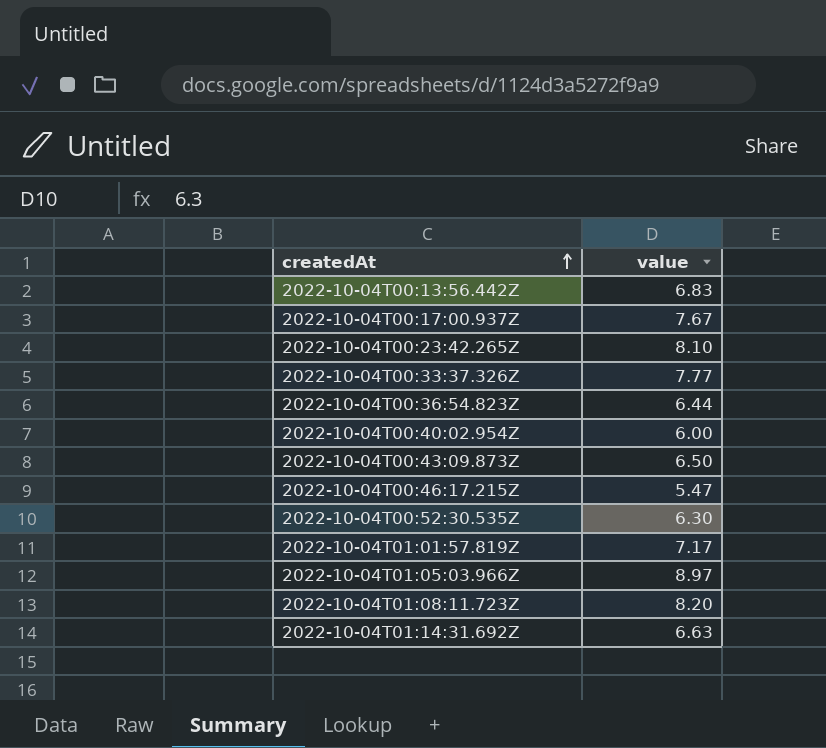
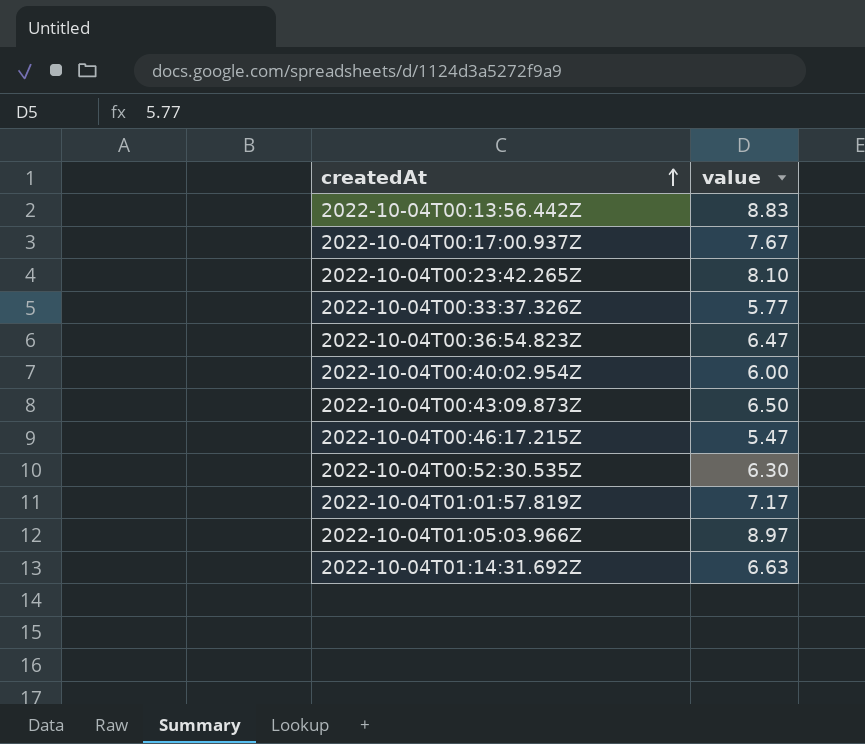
row 2022-10-04T01:08:11.723Z: 8.20 -> none
2022-10-04T00:13:56.442Z | value: 6.83 -> 8.83
2022-10-04T00:33:37.326Z | value: 7.77 -> 5.77
2022-10-04T00:36:54.823Z | value: 6.44 -> 6.47

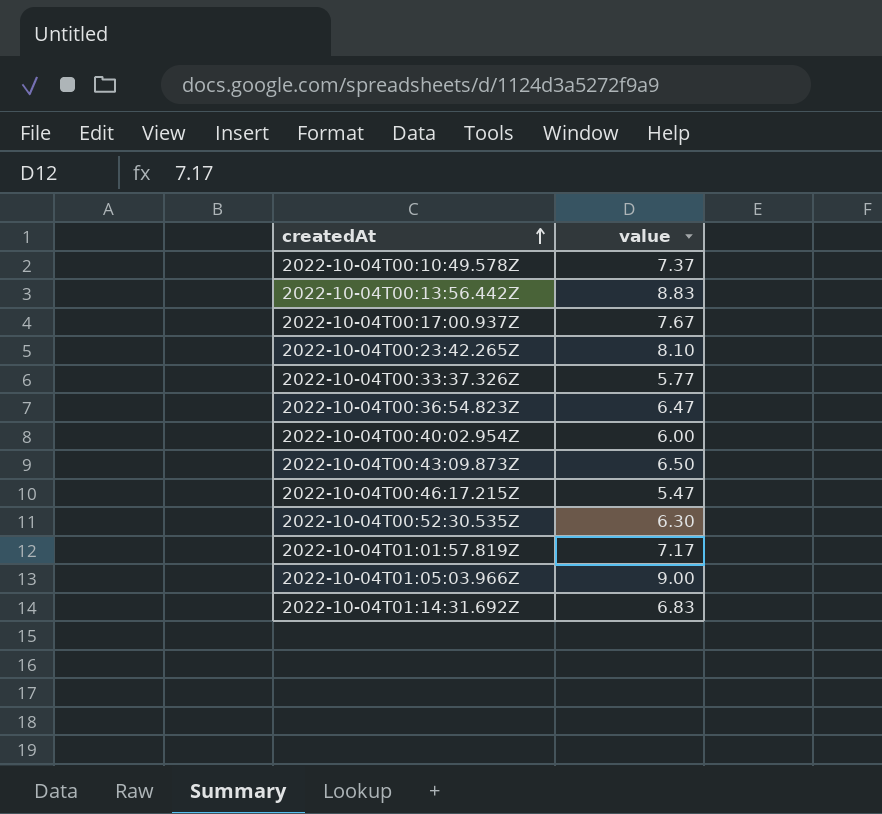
row 2022-10-04T00:10:49.578Z: none -> 7.37
2022-10-04T01:05:03.966Z | value: 8.97 -> 9.00
2022-10-04T01:14:31.692Z | value: 6.63 -> 6.83

